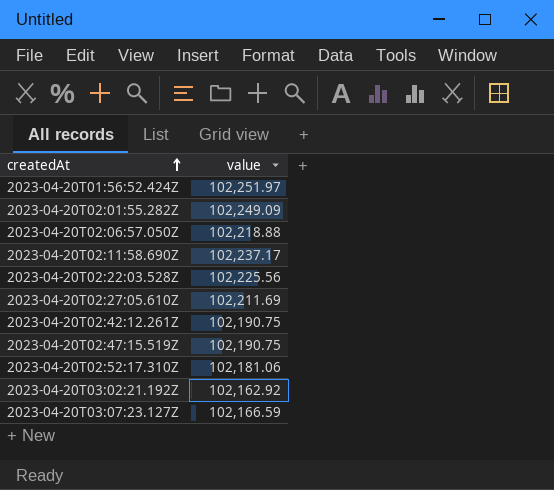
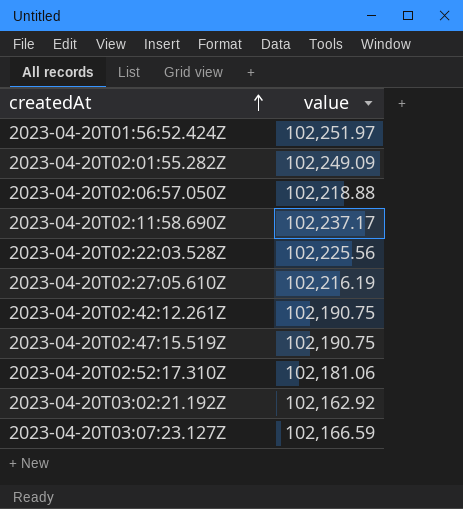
2023-04-20T02:27:05.610Z | value: 102,211.69 -> 102,216.19

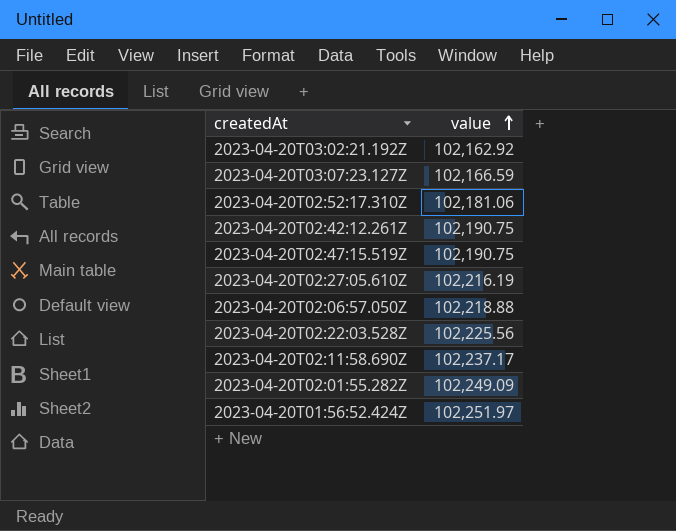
row order: createdAt ascending -> value ascending

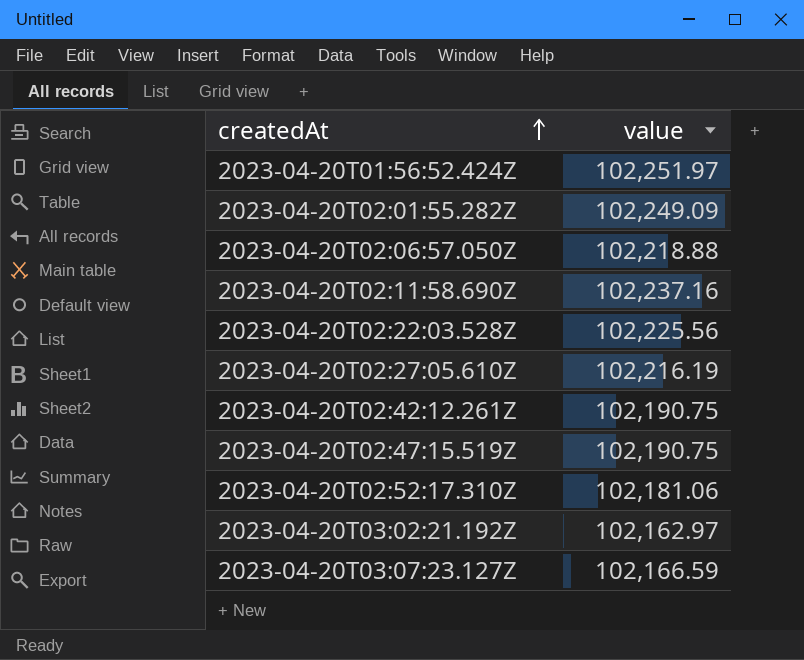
row order: value ascending -> createdAt ascending
2023-04-20T02:11:58.690Z | value: 102,237.17 -> 102,237.16
2023-04-20T03:02:21.192Z | value: 102,162.92 -> 102,162.97

